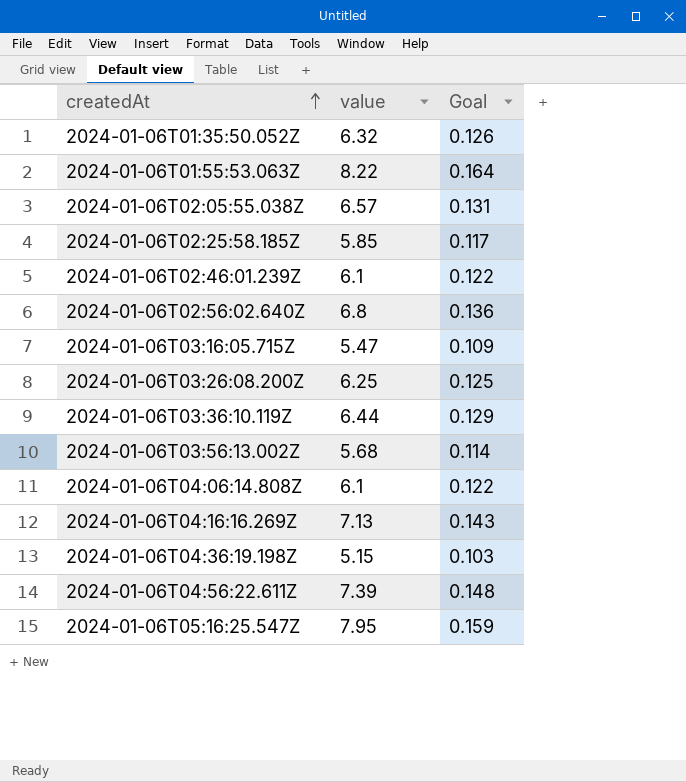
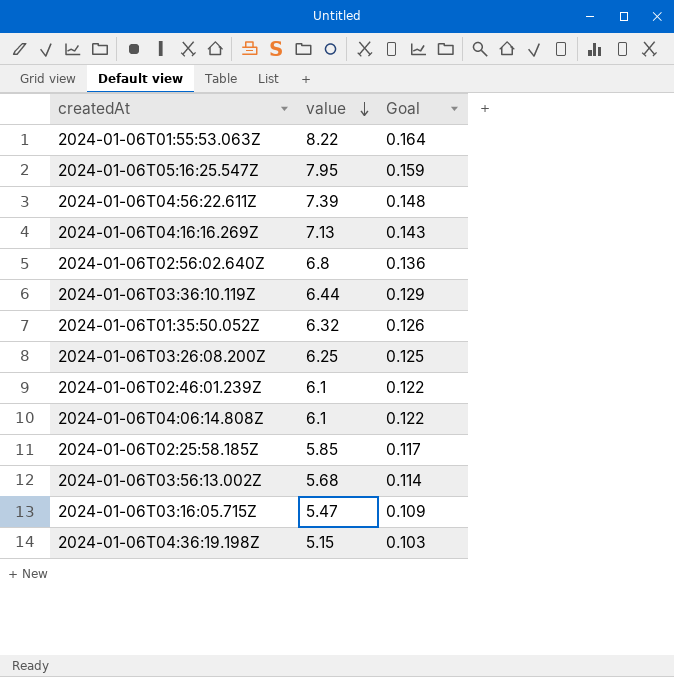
row order: createdAt ascending -> value descending
row 2024-01-06T02:05:55.038Z: 6.57 | 0.131 -> none

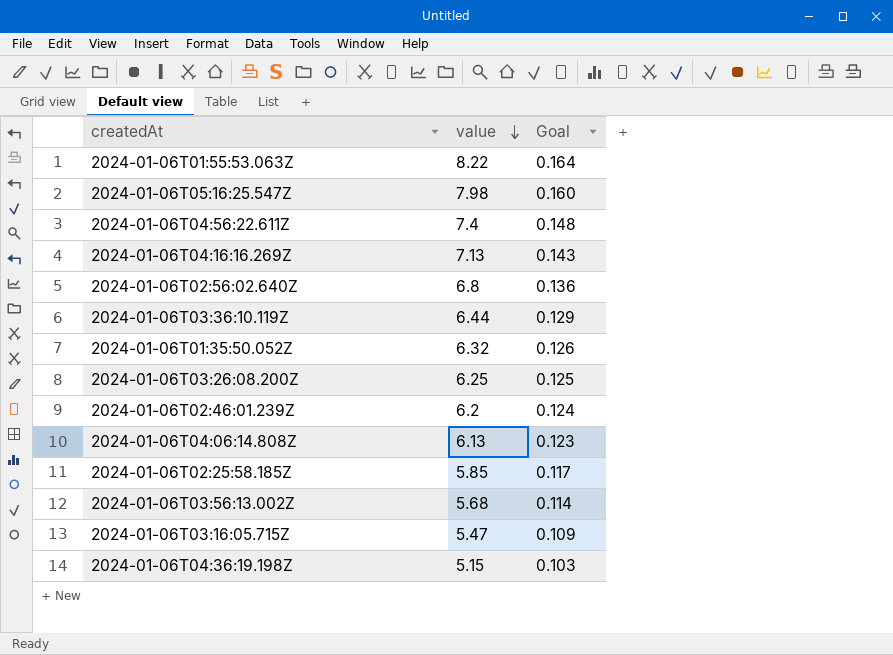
2024-01-06T05:16:25.547Z | value: 7.95 -> 7.98
2024-01-06T05:16:25.547Z | Goal: 0.159 -> 0.160
2024-01-06T04:56:22.611Z | value: 7.39 -> 7.4
2024-01-06T02:46:01.239Z | value: 6.1 -> 6.2
2024-01-06T02:46:01.239Z | Goal: 0.122 -> 0.124
2024-01-06T04:06:14.808Z | value: 6.1 -> 6.13
2024-01-06T04:06:14.808Z | Goal: 0.122 -> 0.123

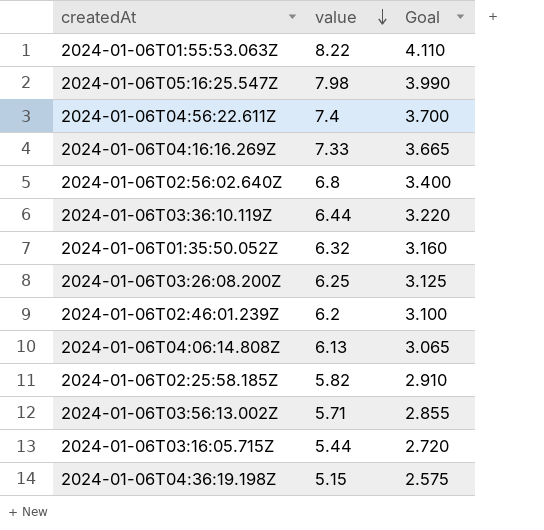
column Goal | formula: [value] * 0.02 -> [value] * 0.5
2024-01-06T04:16:16.269Z | value: 7.13 -> 7.33
2024-01-06T02:25:58.185Z | value: 5.85 -> 5.82
2024-01-06T03:56:13.002Z | value: 5.68 -> 5.71
2024-01-06T03:16:05.715Z | value: 5.47 -> 5.44

